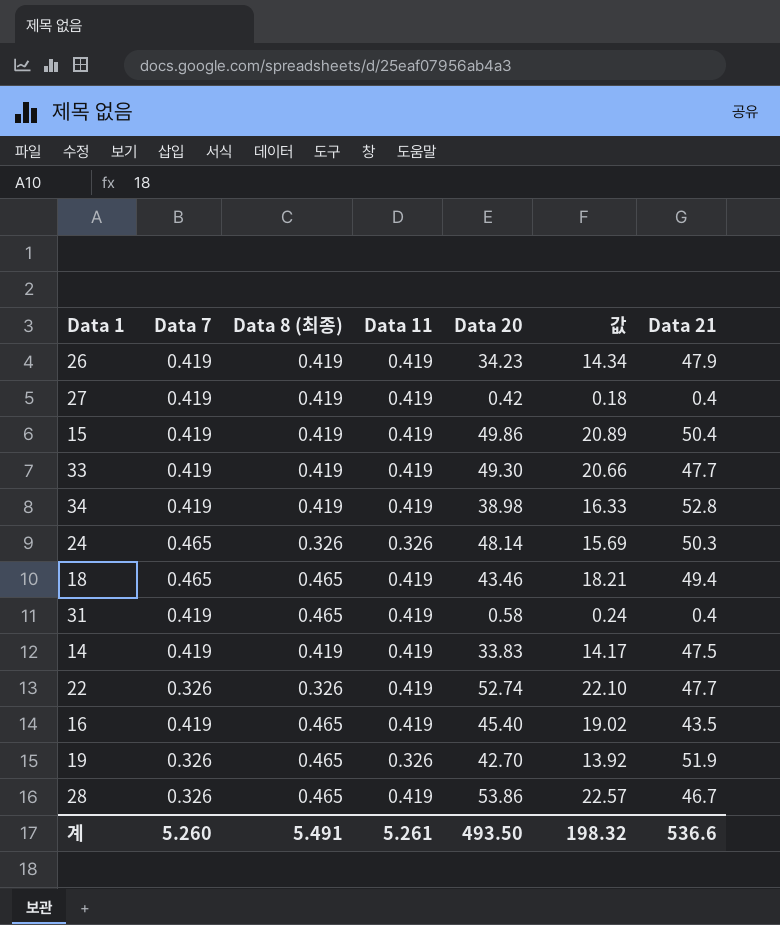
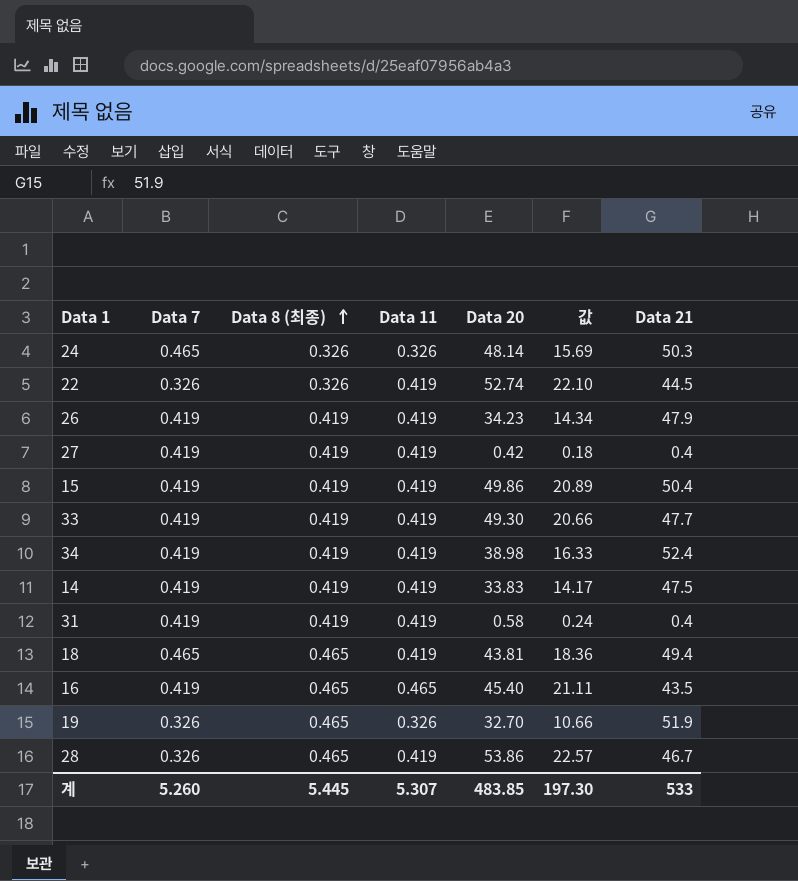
row order: none -> Data 8 (최종) ascending
22 | Data 21: 47.7 -> 44.5
34 | Data 21: 52.8 -> 52.4
31 | Data 8 (최종): 0.465 -> 0.419
18 | Data 20: 43.46 -> 43.81
18 | 값: 18.21 -> 18.36
16 | Data 11: 0.419 -> 0.465
16 | 값: 19.02 -> 21.11
19 | Data 20: 42.70 -> 32.70
19 | 값: 13.92 -> 10.66
계 | Data 8 (최종): 5.491 -> 5.445
계 | Data 11: 5.261 -> 5.307
계 | Data 20: 493.50 -> 483.85
계 | 값: 198.32 -> 197.30
계 | Data 21: 536.6 -> 533

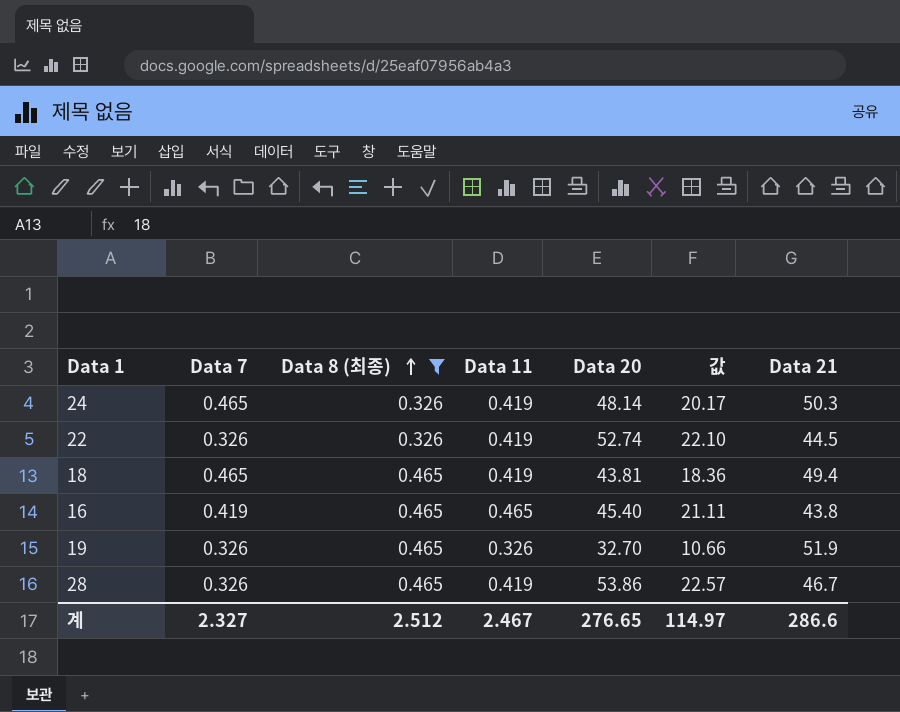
filter: none -> Data 8 (최종) != 0.419
24 | Data 11: 0.326 -> 0.419
24 | 값: 15.69 -> 20.17
16 | Data 21: 43.5 -> 43.8
계 | Data 7: 5.260 -> 2.327
계 | Data 8 (최종): 5.445 -> 2.512
계 | Data 11: 5.307 -> 2.467
계 | Data 20: 483.85 -> 276.65
계 | 값: 197.30 -> 114.97
계 | Data 21: 533 -> 286.6

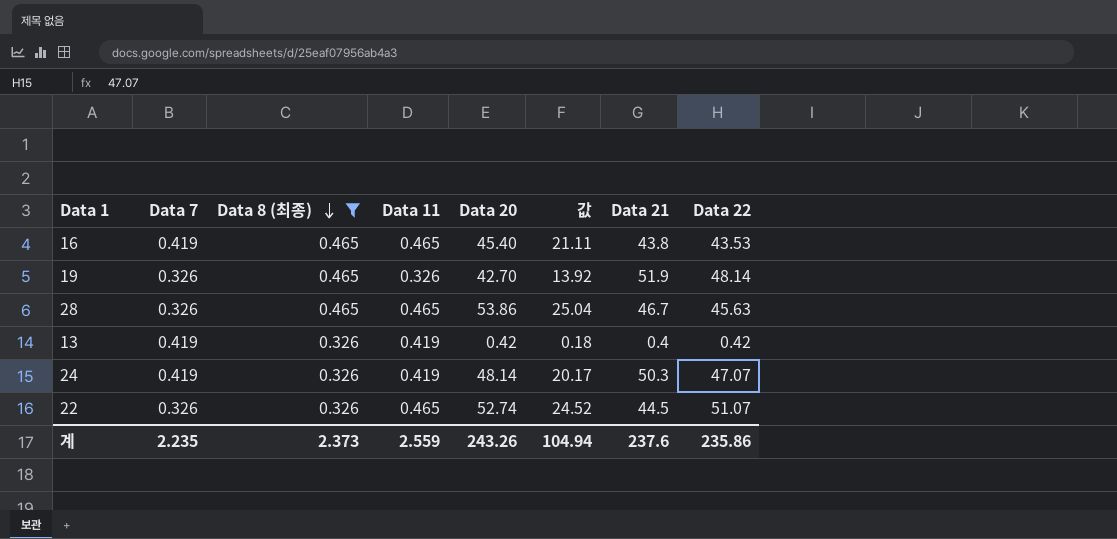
row order: Data 8 (최종) ascending -> Data 8 (최종) descending
column Data 22 | position: none -> 8
row 18: 0.465 | 0.465 | 0.419 | 43.81 | 18.36 | 49.4 -> none
19 | Data 20: 32.70 -> 42.70
19 | 값: 10.66 -> 13.92
28 | Data 11: 0.419 -> 0.465
28 | 값: 22.57 -> 25.04
row 13: none -> 0.419 | 0.326 | 0.419 | 0.42 | 0.18 | 0.4 | 0.42
24 | Data 7: 0.465 -> 0.419
22 | Data 11: 0.419 -> 0.465
22 | 값: 22.10 -> 24.52
계 | Data 7: 2.327 -> 2.235
계 | Data 8 (최종): 2.512 -> 2.373
계 | Data 11: 2.467 -> 2.559
계 | Data 20: 276.65 -> 243.26
계 | 값: 114.97 -> 104.94
계 | Data 21: 286.6 -> 237.6

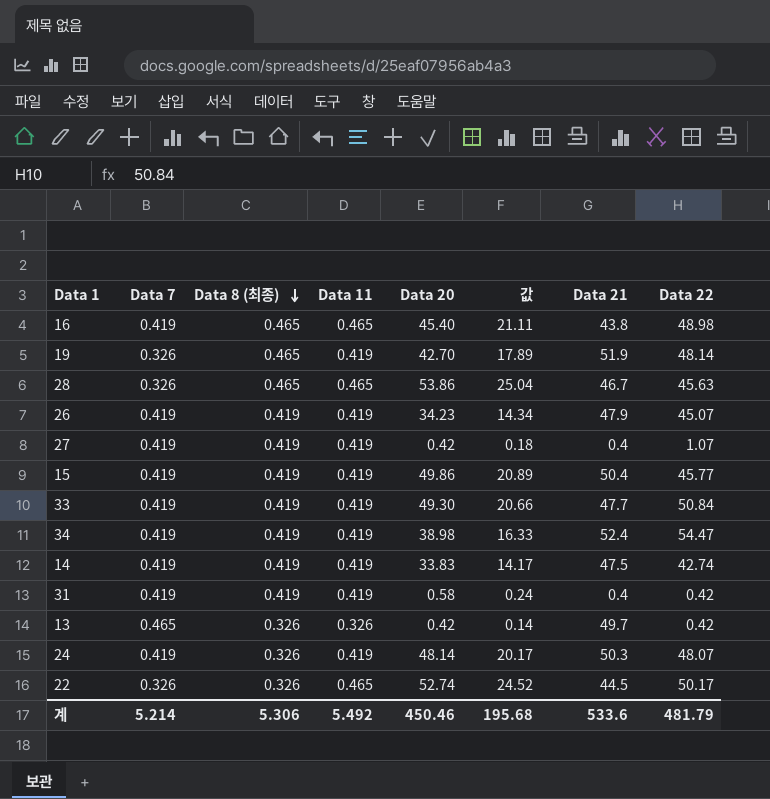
filter: Data 8 (최종) != 0.419 -> none
16 | Data 22: 43.53 -> 48.98
19 | Data 11: 0.326 -> 0.419
19 | 값: 13.92 -> 17.89
13 | Data 7: 0.419 -> 0.465
13 | Data 11: 0.419 -> 0.326
13 | 값: 0.18 -> 0.14
13 | Data 21: 0.4 -> 49.7
24 | Data 22: 47.07 -> 48.07
22 | Data 22: 51.07 -> 50.17
계 | Data 7: 2.235 -> 5.214
계 | Data 8 (최종): 2.373 -> 5.306
계 | Data 11: 2.559 -> 5.492
계 | Data 20: 243.26 -> 450.46
계 | 값: 104.94 -> 195.68
계 | Data 21: 237.6 -> 533.6
계 | Data 22: 235.86 -> 481.79

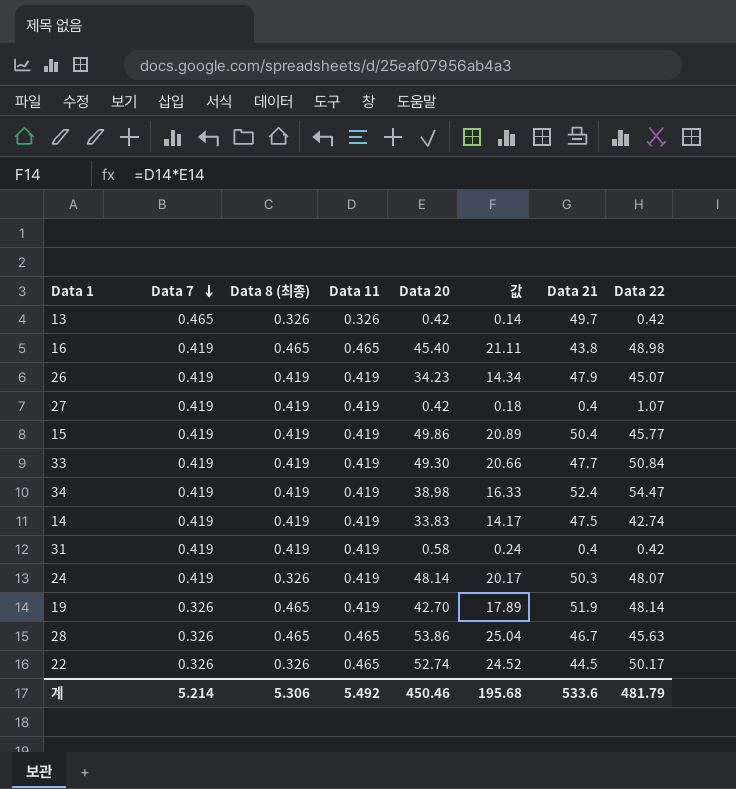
row order: Data 8 (최종) descending -> Data 7 descending

